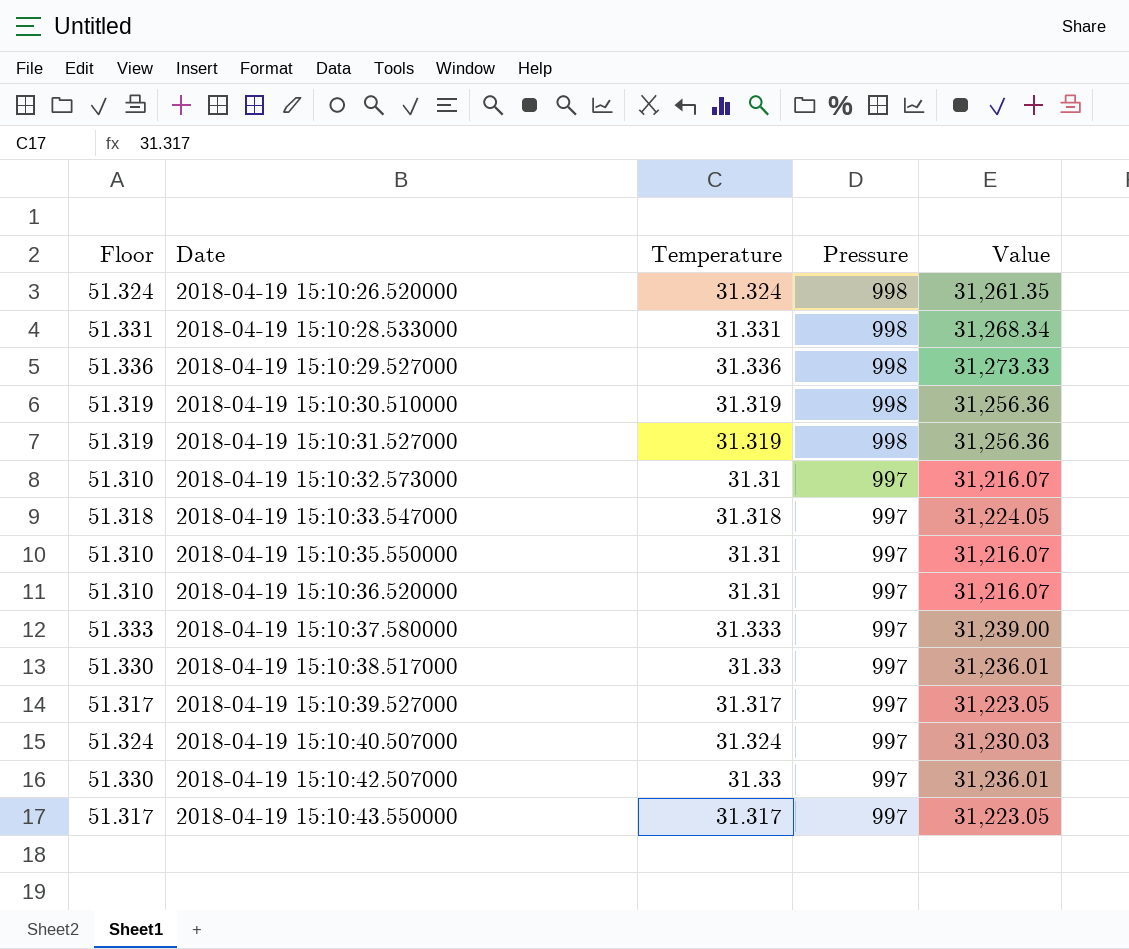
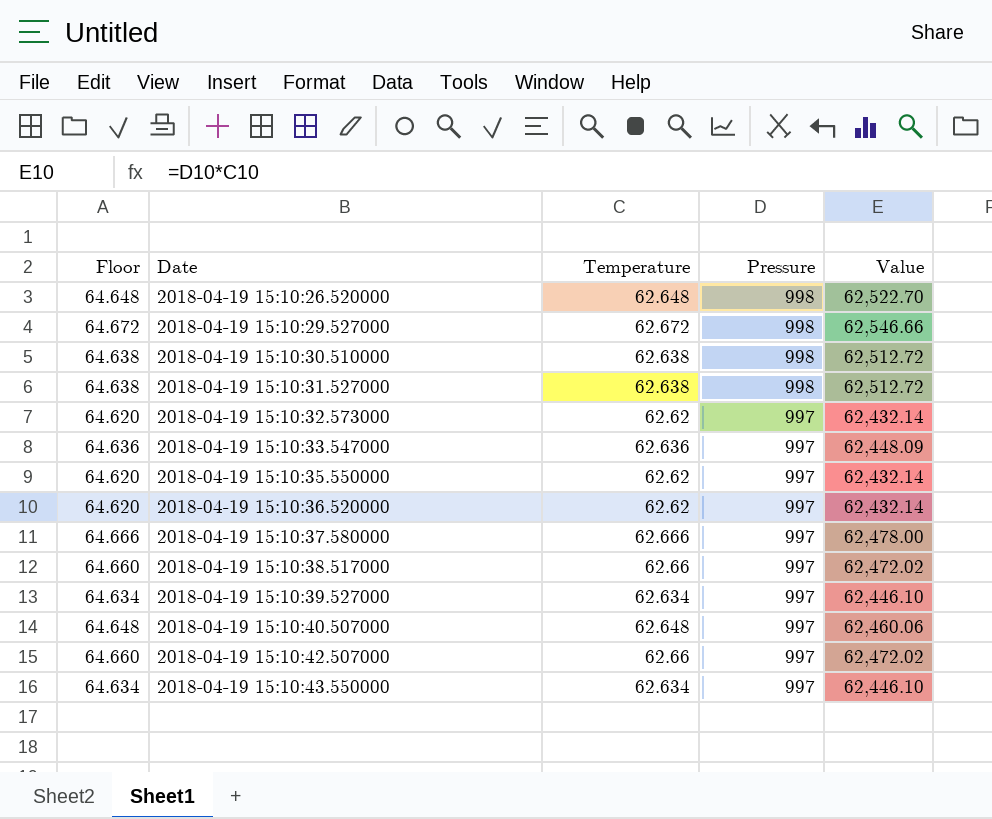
column Floor | formula: [Temperature] + 20 -> [Temperature] + 2
row 2018-04-19 15:10:28.533000: 51.331 | 31.331 | 998 | 31,268.34 -> none
2018-04-19 15:10:26.520000 | Temperature: 31.324 -> 62.648
2018-04-19 15:10:26.520000 | Value: 31,261.35 -> 62,522.70
2018-04-19 15:10:29.527000 | Temperature: 31.336 -> 62.672
2018-04-19 15:10:29.527000 | Value: 31,273.33 -> 62,546.66
2018-04-19 15:10:30.510000 | Temperature: 31.319 -> 62.638
2018-04-19 15:10:30.510000 | Value: 31,256.36 -> 62,512.72
2018-04-19 15:10:31.527000 | Temperature: 31.319 -> 62.638
2018-04-19 15:10:31.527000 | Value: 31,256.36 -> 62,512.72
2018-04-19 15:10:32.573000 | Temperature: 31.31 -> 62.62
2018-04-19 15:10:32.573000 | Value: 31,216.07 -> 62,432.14
2018-04-19 15:10:33.547000 | Temperature: 31.318 -> 62.636
2018-04-19 15:10:33.547000 | Value: 31,224.05 -> 62,448.09
2018-04-19 15:10:35.550000 | Temperature: 31.31 -> 62.62
2018-04-19 15:10:35.550000 | Value: 31,216.07 -> 62,432.14
2018-04-19 15:10:36.520000 | Temperature: 31.31 -> 62.62
2018-04-19 15:10:36.520000 | Value: 31,216.07 -> 62,432.14
2018-04-19 15:10:37.580000 | Temperature: 31.333 -> 62.666
2018-04-19 15:10:37.580000 | Value: 31,239.00 -> 62,478.00
2018-04-19 15:10:38.517000 | Temperature: 31.33 -> 62.66
2018-04-19 15:10:38.517000 | Value: 31,236.01 -> 62,472.02
2018-04-19 15:10:39.527000 | Temperature: 31.317 -> 62.634
2018-04-19 15:10:39.527000 | Value: 31,223.05 -> 62,446.10
2018-04-19 15:10:40.507000 | Temperature: 31.324 -> 62.648
2018-04-19 15:10:40.507000 | Value: 31,230.03 -> 62,460.06
2018-04-19 15:10:42.507000 | Temperature: 31.33 -> 62.66
2018-04-19 15:10:42.507000 | Value: 31,236.01 -> 62,472.02
2018-04-19 15:10:43.550000 | Temperature: 31.317 -> 62.634
2018-04-19 15:10:43.550000 | Value: 31,223.05 -> 62,446.10

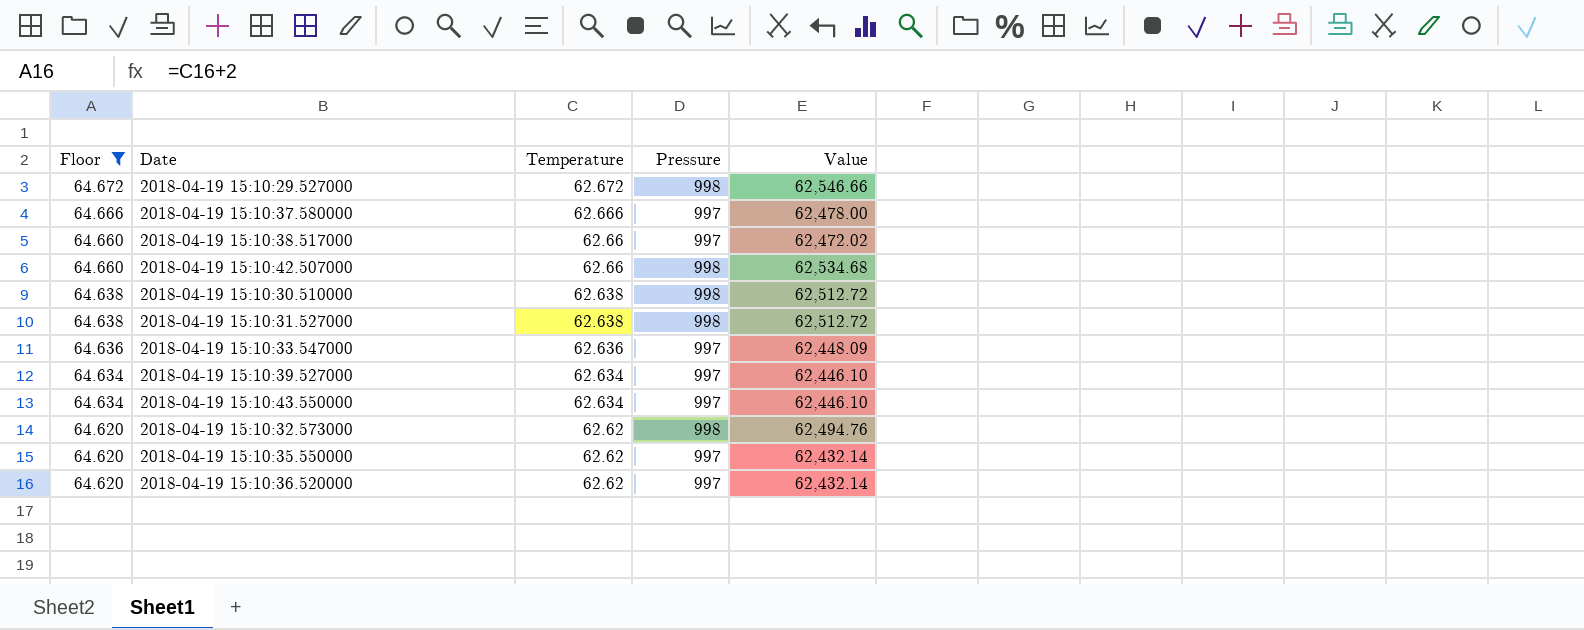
filter: none -> Floor != 64.648
row order: Date ascending -> Floor descending
2018-04-19 15:10:42.507000 | Pressure: 997 -> 998
2018-04-19 15:10:42.507000 | Value: 62,472.02 -> 62,534.68
2018-04-19 15:10:32.573000 | Pressure: 997 -> 998
2018-04-19 15:10:32.573000 | Value: 62,432.14 -> 62,494.76

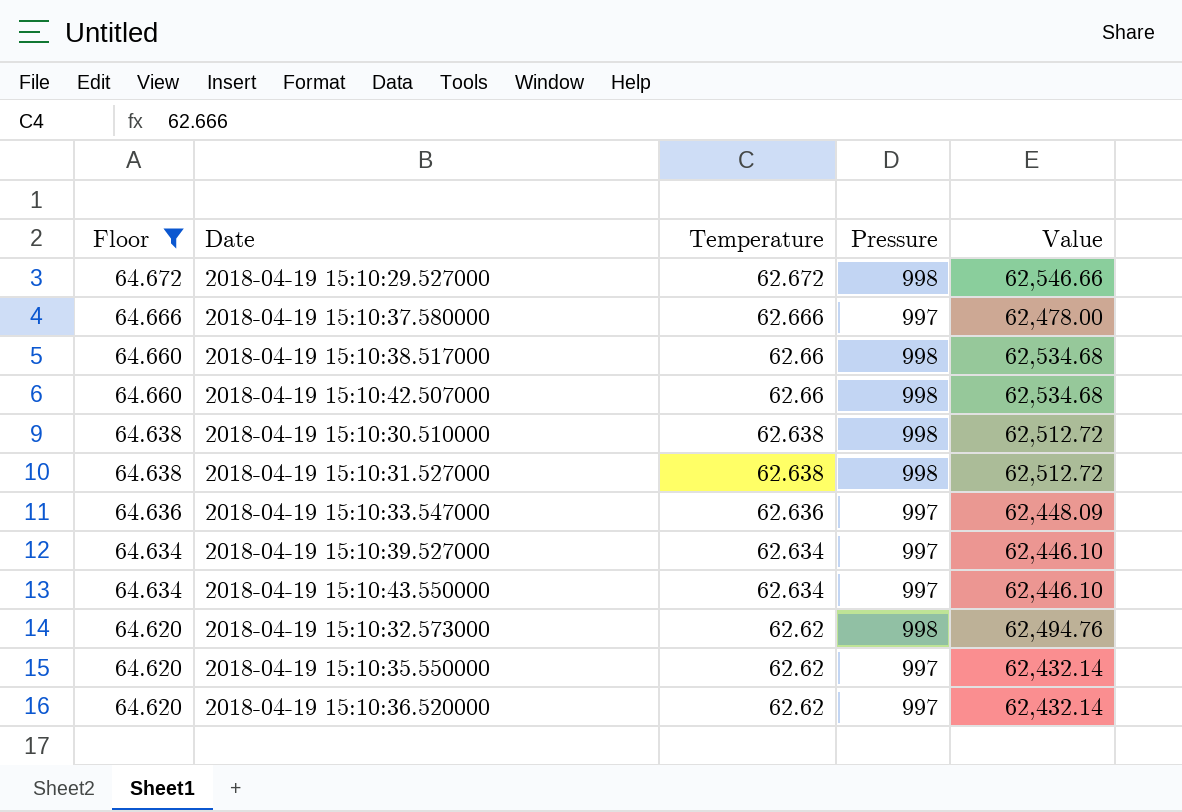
2018-04-19 15:10:38.517000 | Pressure: 997 -> 998
2018-04-19 15:10:38.517000 | Value: 62,472.02 -> 62,534.68

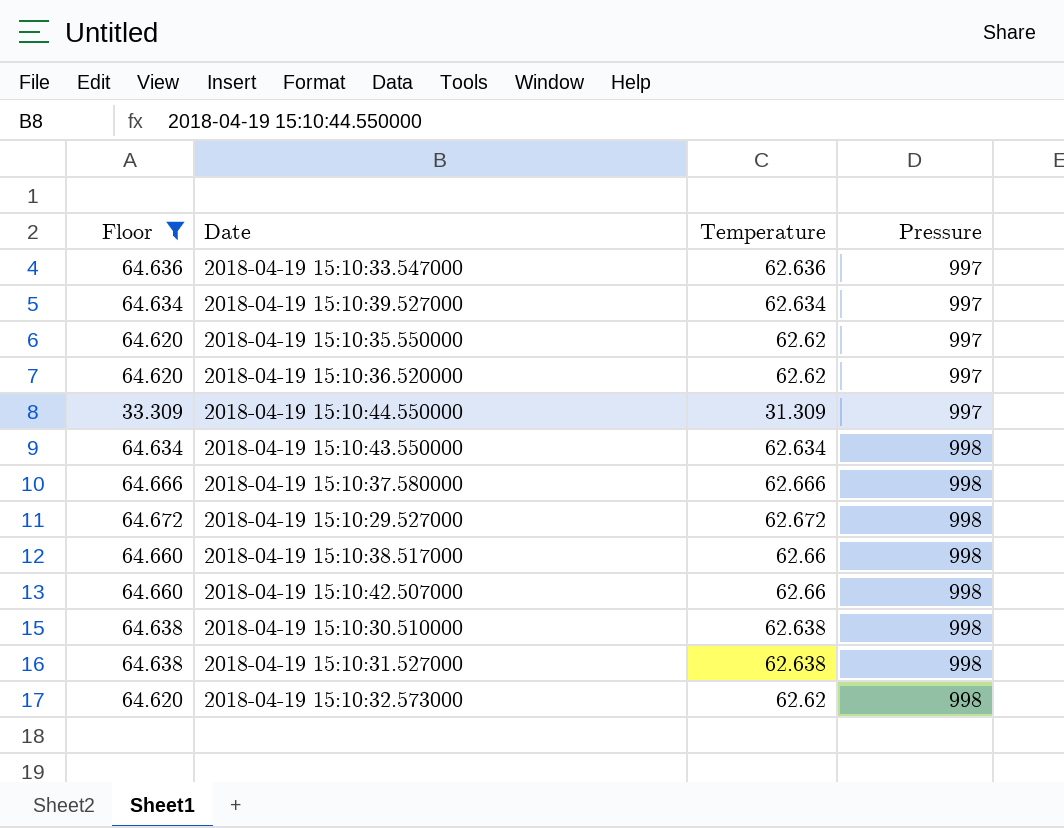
row order: Floor descending -> Pressure ascending
column Value | formula: [Temperature] * [Pressure] -> none
row 2018-04-19 15:10:44.550000: none -> 33.309 | 31.309 | 997
2018-04-19 15:10:43.550000 | Pressure: 997 -> 998
2018-04-19 15:10:37.580000 | Pressure: 997 -> 998

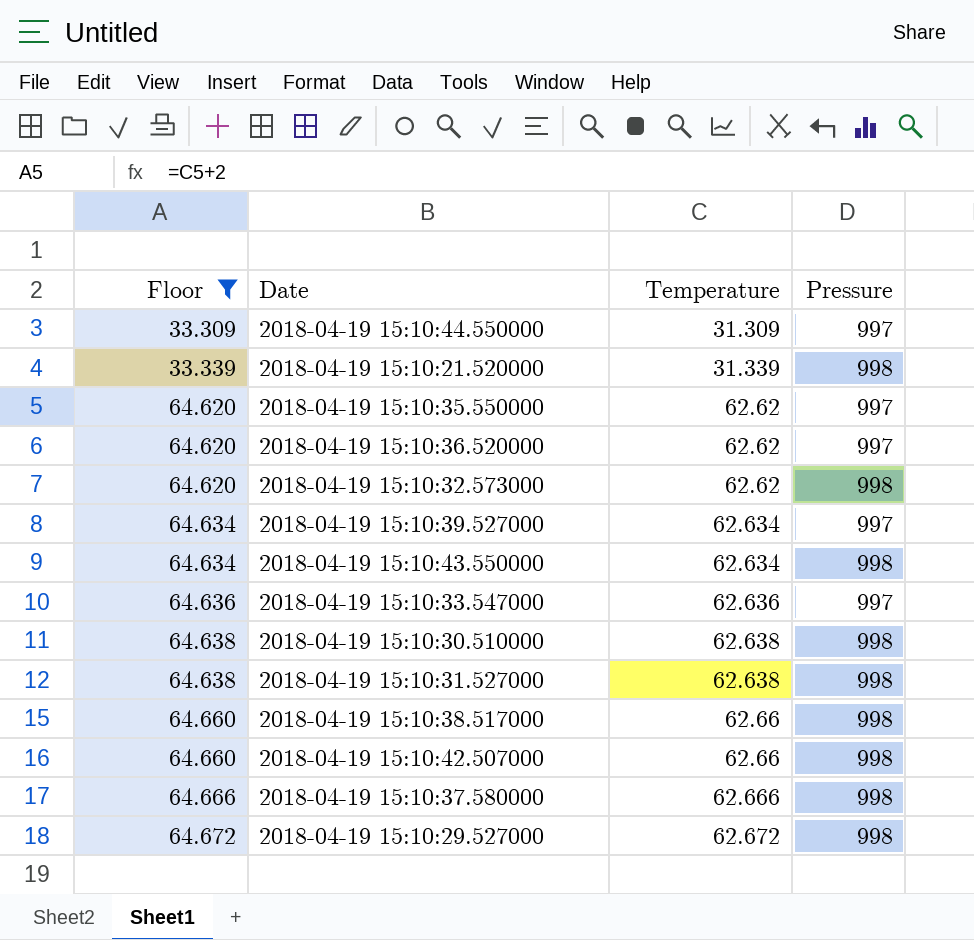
row order: Pressure ascending -> Floor ascending
row 2018-04-19 15:10:21.520000: none -> 33.339 | 31.339 | 998

